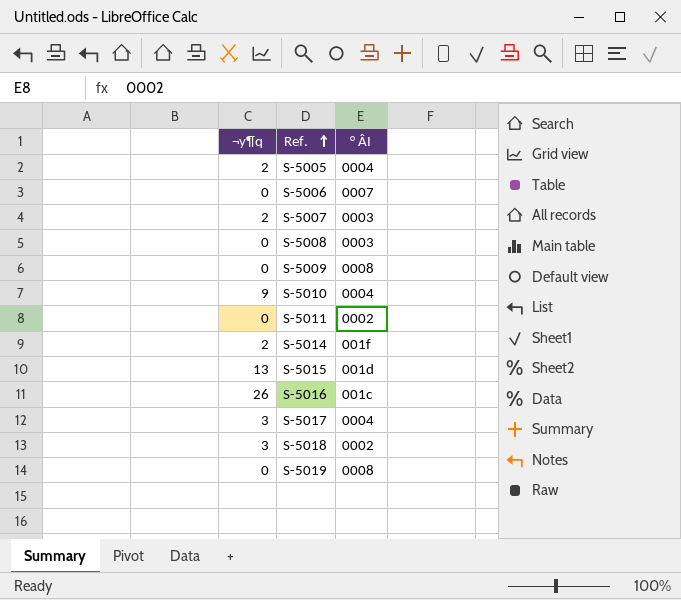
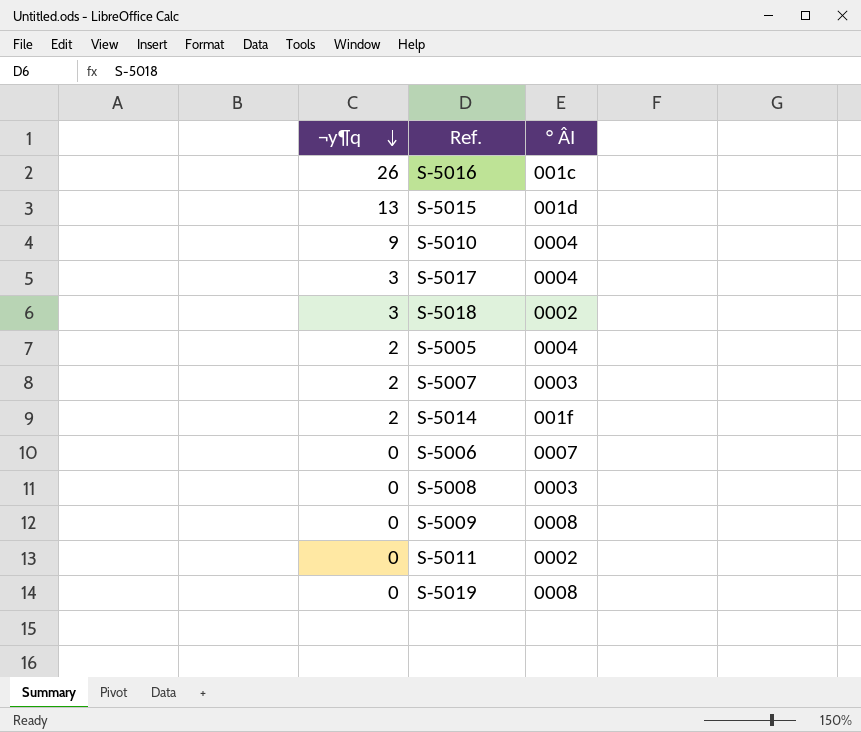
row order: Ref. ascending -> ¬y¶q descending

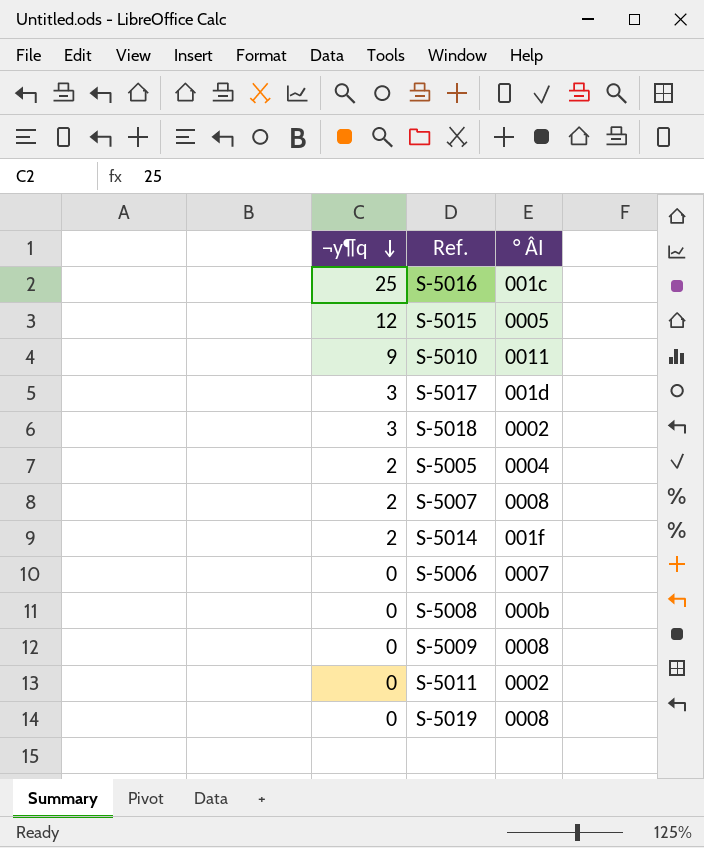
S-5016 | ¬y¶q: 26 -> 25
S-5015 | ¬y¶q: 13 -> 12
S-5015 | ° ÂI: 001d -> 0005
S-5010 | ° ÂI: 0004 -> 0011
S-5017 | ° ÂI: 0004 -> 001d
S-5007 | ° ÂI: 0003 -> 0008
S-5008 | ° ÂI: 0003 -> 000b

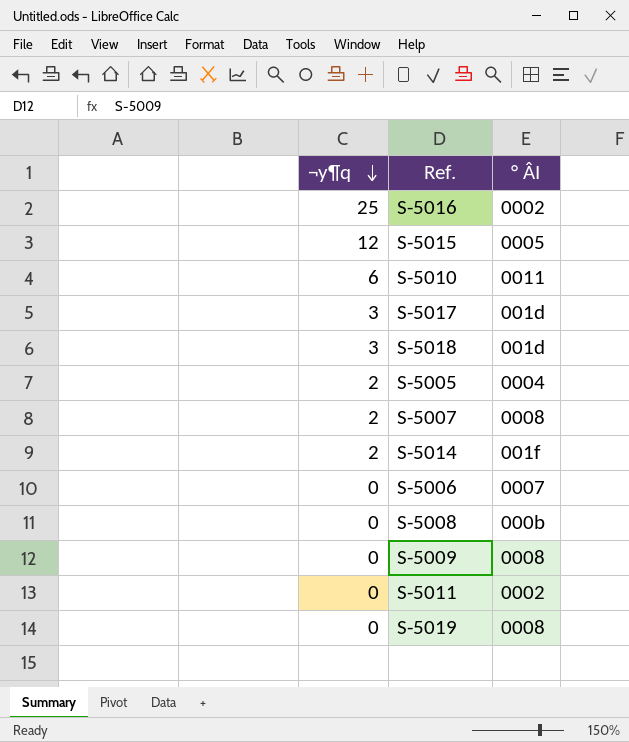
S-5016 | ° ÂI: 001c -> 0002
S-5010 | ¬y¶q: 9 -> 6
S-5018 | ° ÂI: 0002 -> 001d

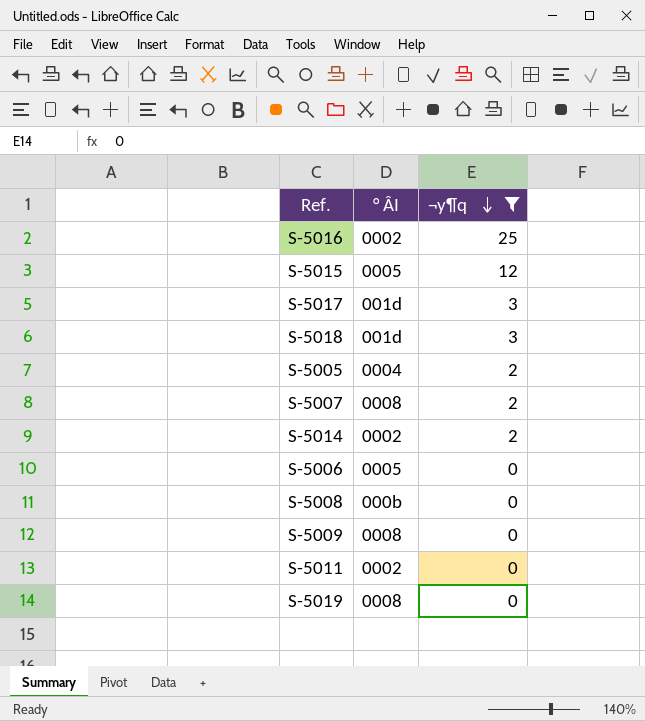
filter: none -> ¬y¶q != 6
column ¬y¶q | position: 1 -> 3
S-5014 | ° ÂI: 001f -> 0002
S-5006 | ° ÂI: 0007 -> 0005

